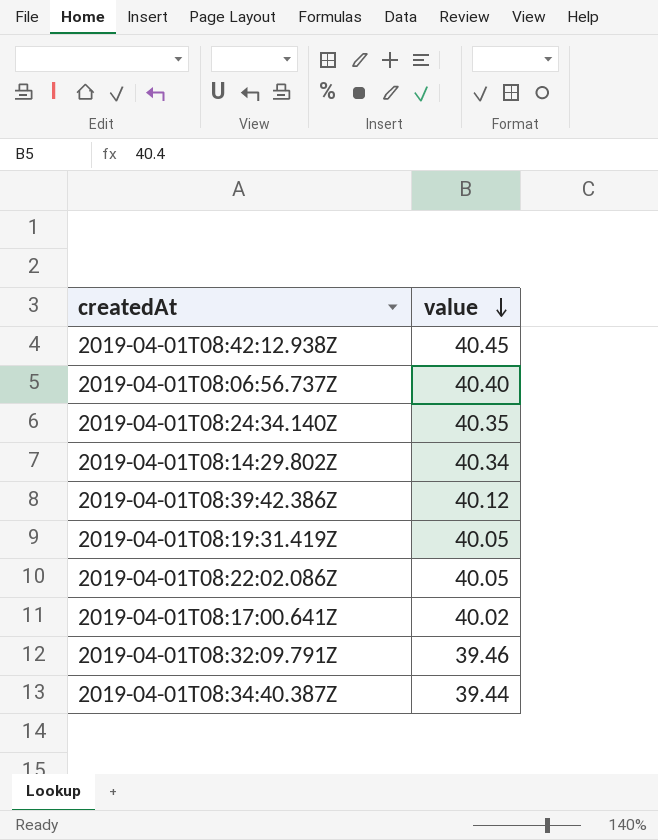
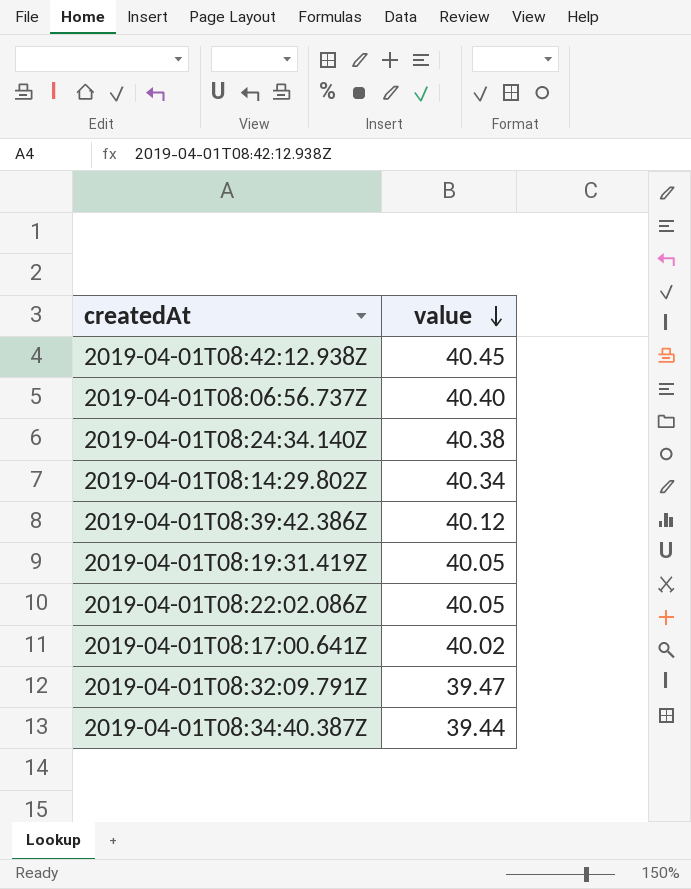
2019-04-01T08:24:34.140Z | value: 40.35 -> 40.38
2019-04-01T08:32:09.791Z | value: 39.46 -> 39.47

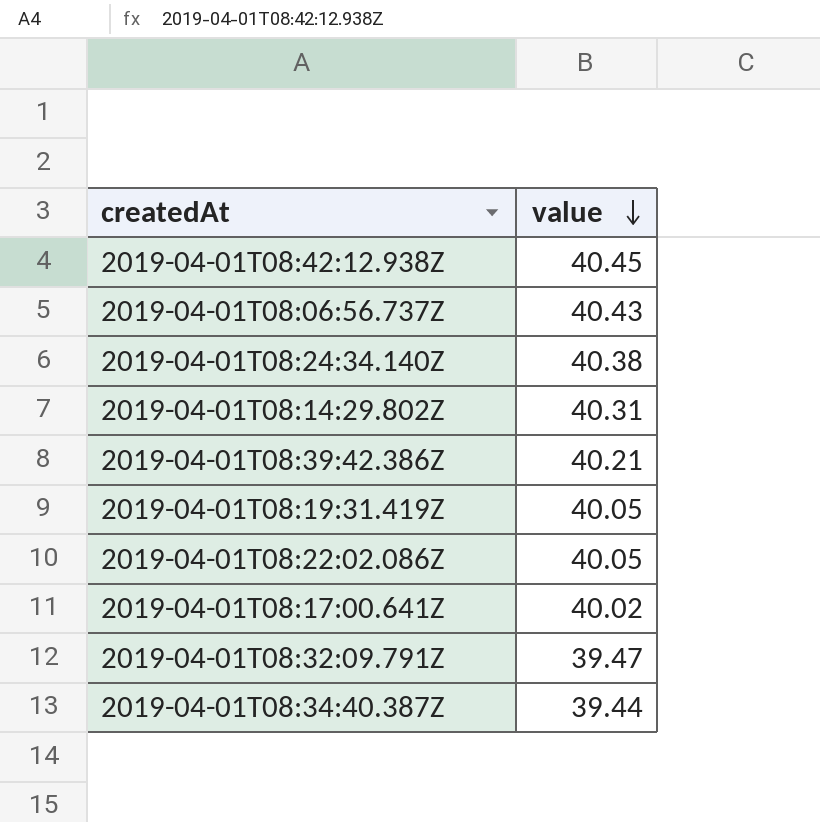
2019-04-01T08:06:56.737Z | value: 40.40 -> 40.43
2019-04-01T08:14:29.802Z | value: 40.34 -> 40.31
2019-04-01T08:39:42.386Z | value: 40.12 -> 40.21

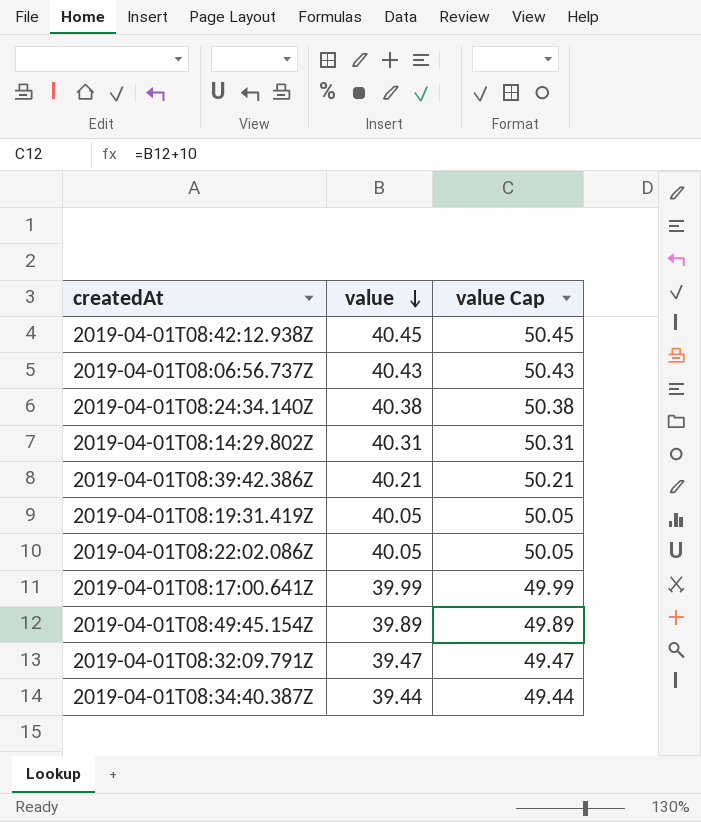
column value Cap | formula: none -> [value] + 10
2019-04-01T08:17:00.641Z | value: 40.02 -> 39.99
row 2019-04-01T08:49:45.154Z: none -> 39.89 | 49.89

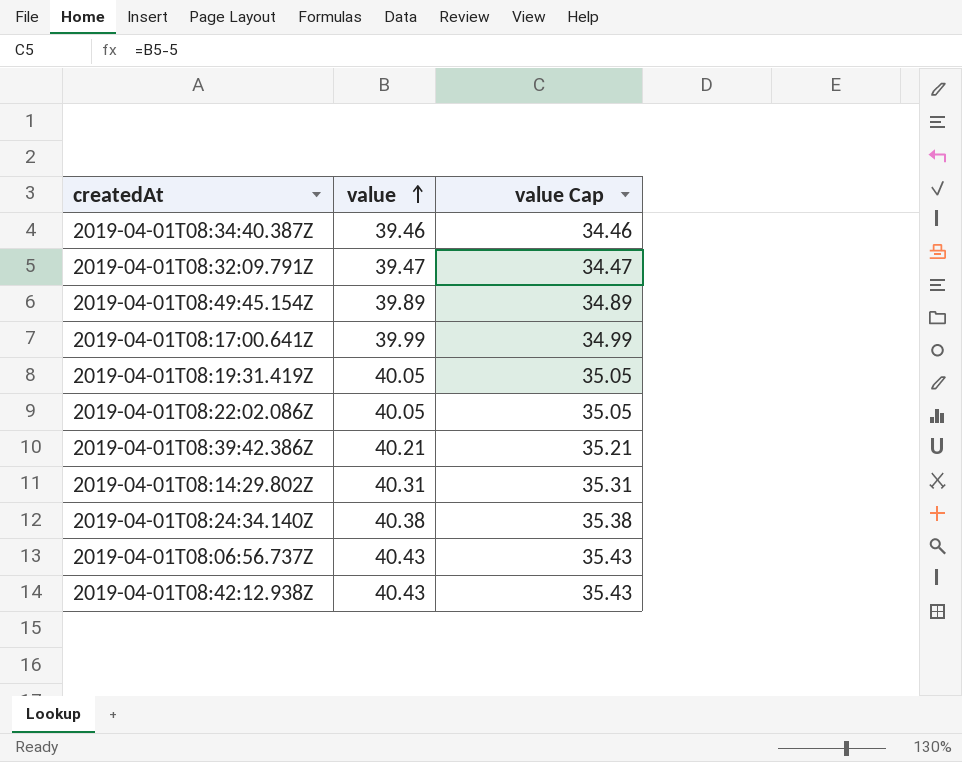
row order: value descending -> value ascending
column value Cap | formula: [value] + 10 -> [value] - 5
2019-04-01T08:34:40.387Z | value: 39.44 -> 39.46
2019-04-01T08:42:12.938Z | value: 40.45 -> 40.43

